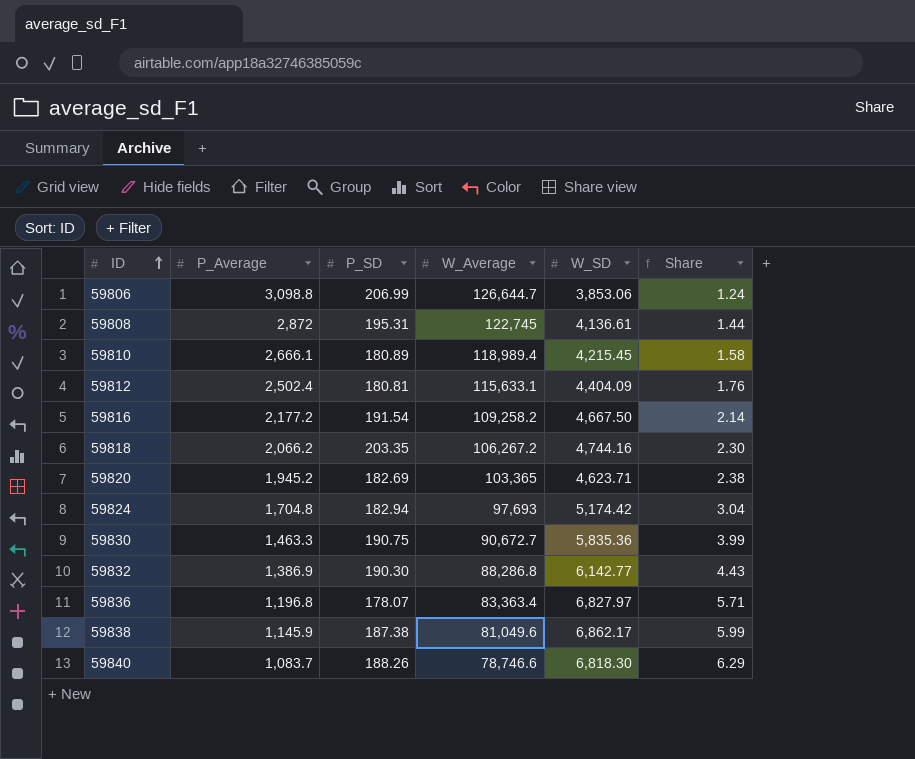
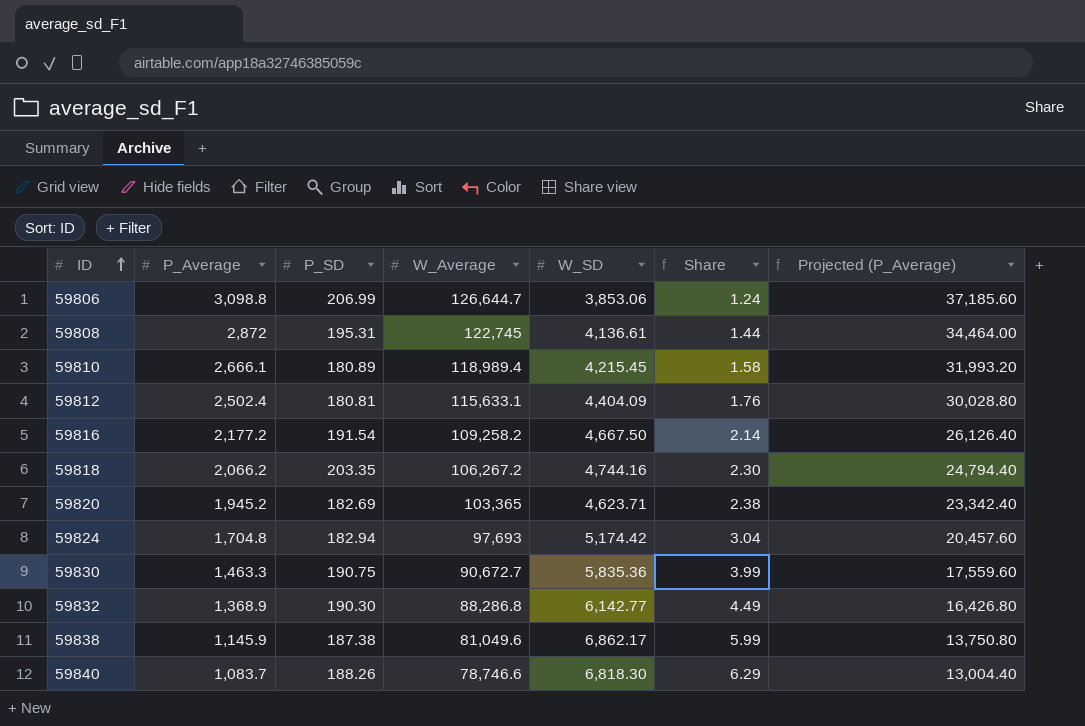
column Projected (P_Average) | formula: none -> [P_Average] * 12
row 59836: 1,196.8 | 178.07 | 83,363.4 | 6,827.97 | 5.71 -> none
59832 | P_Average: 1,386.9 -> 1,368.9
59832 | Share: 4.43 -> 4.49

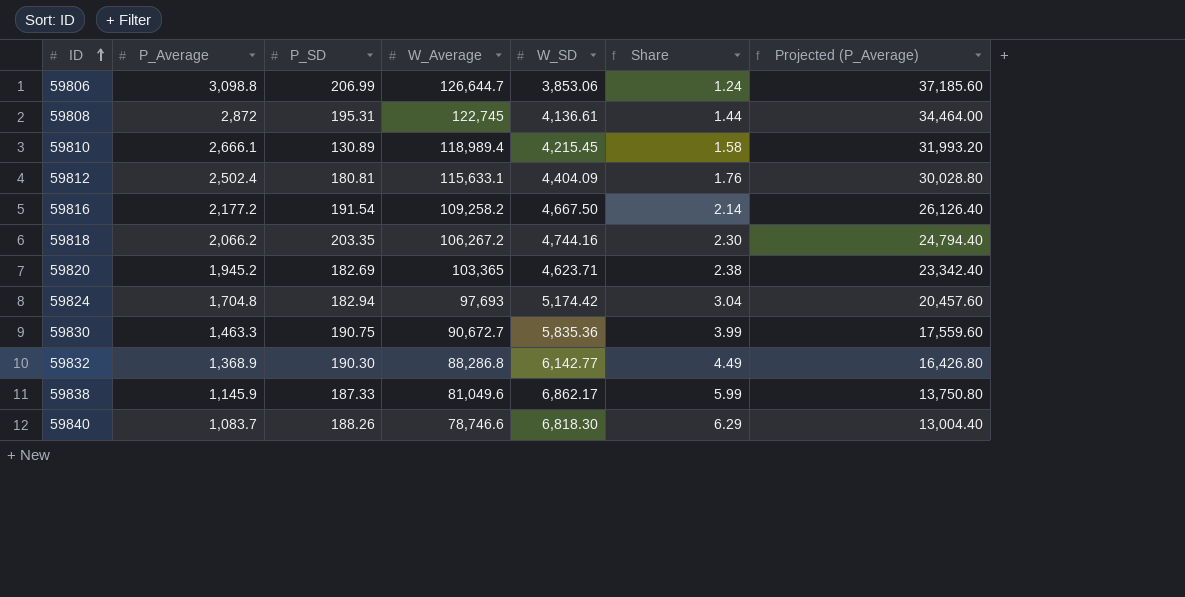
59810 | P_SD: 180.89 -> 130.89
59838 | P_SD: 187.38 -> 187.33

